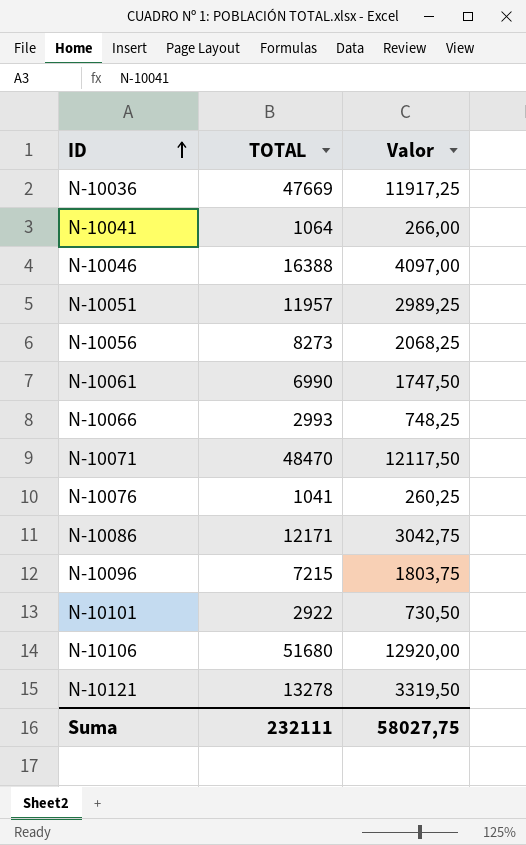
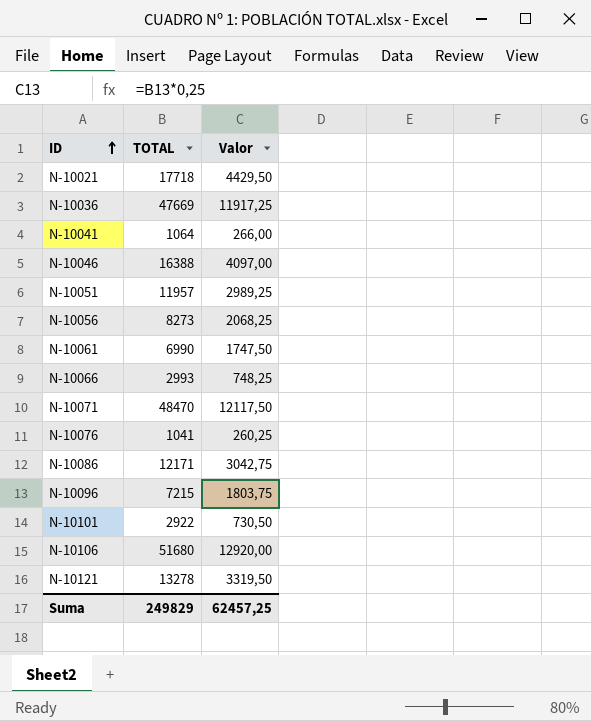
row N-10021: none -> 17718 | 4429,50
Suma | TOTAL: 232111 -> 249829
Suma | Valor: 58027,75 -> 62457,25

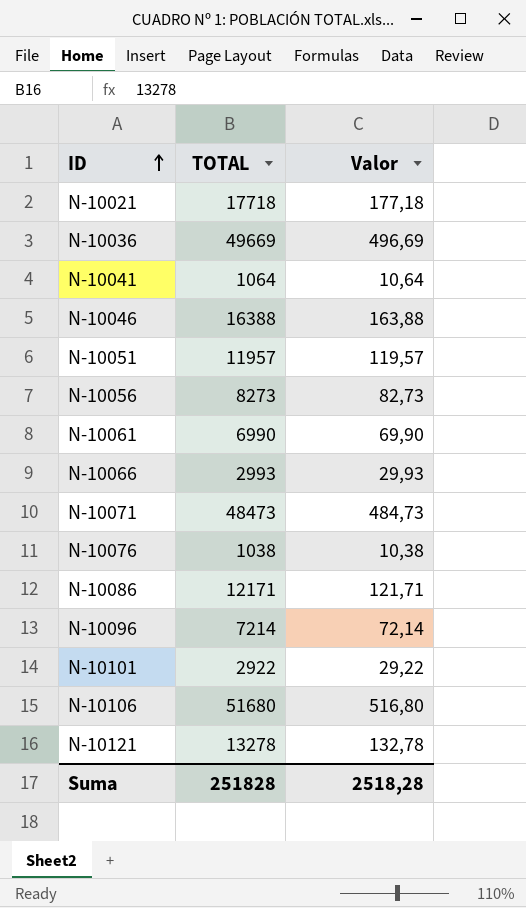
column Valor | formula: [TOTAL] * 0,25 -> [TOTAL] * 0,01
N-10036 | TOTAL: 47669 -> 49669
N-10071 | TOTAL: 48470 -> 48473
N-10076 | TOTAL: 1041 -> 1038
N-10096 | TOTAL: 7215 -> 7214
Suma | TOTAL: 249829 -> 251828
Suma | Valor: 62457,25 -> 2518,28

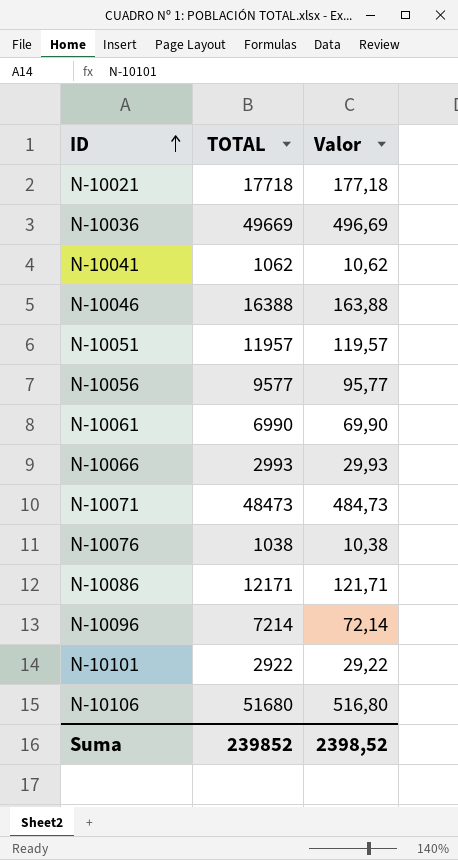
row N-10121: 13278 | 132,78 -> none
N-10041 | TOTAL: 1064 -> 1062
N-10041 | Valor: 10,64 -> 10,62
N-10056 | TOTAL: 8273 -> 9577
N-10056 | Valor: 82,73 -> 95,77
Suma | TOTAL: 251828 -> 239852
Suma | Valor: 2518,28 -> 2398,52

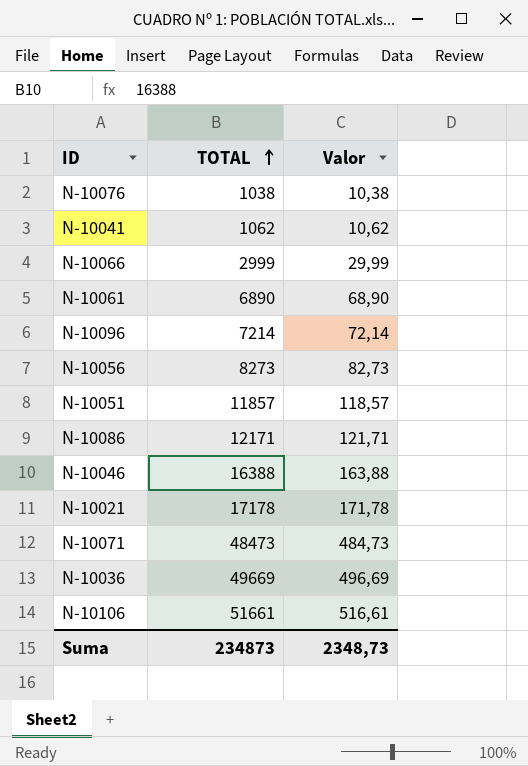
row order: ID ascending -> TOTAL ascending
row N-10101: 2922 | 29,22 -> none
N-10066 | TOTAL: 2993 -> 2999
N-10066 | Valor: 29,93 -> 29,99
N-10061 | TOTAL: 6990 -> 6890
N-10061 | Valor: 69,90 -> 68,90
N-10056 | TOTAL: 9577 -> 8273
N-10056 | Valor: 95,77 -> 82,73
N-10051 | TOTAL: 11957 -> 11857
N-10051 | Valor: 119,57 -> 118,57
N-10021 | TOTAL: 17718 -> 17178
N-10021 | Valor: 177,18 -> 171,78
N-10106 | TOTAL: 51680 -> 51661
N-10106 | Valor: 516,80 -> 516,61
Suma | TOTAL: 239852 -> 234873
Suma | Valor: 2398,52 -> 2348,73

